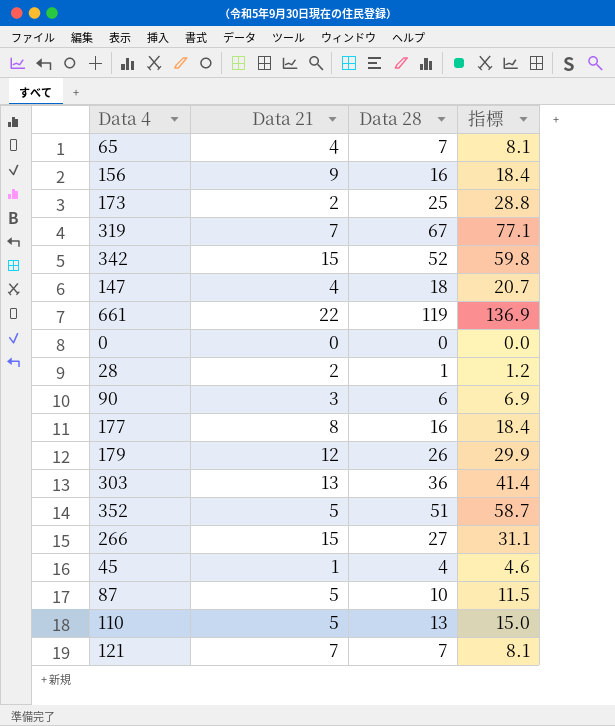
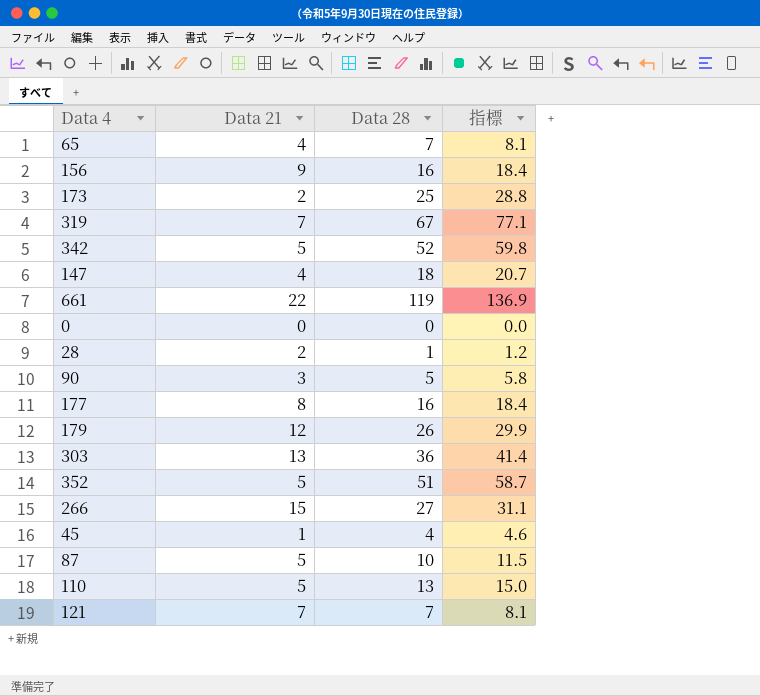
342 | Data 21: 15 -> 5
90 | Data 28: 6 -> 5
90 | 指標: 6.9 -> 5.8

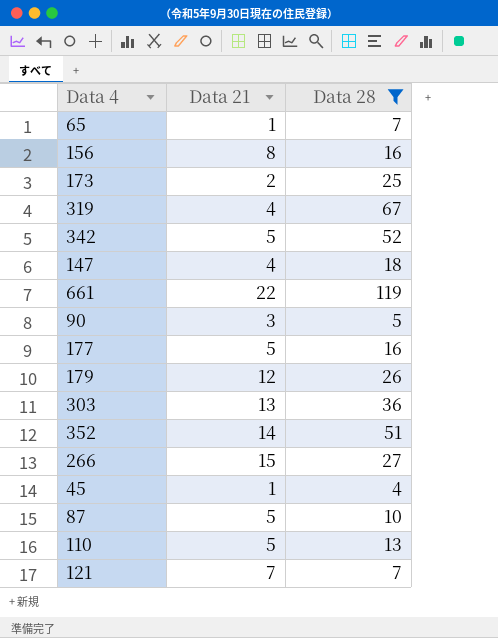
filter: none -> Data 28 >= 4
column 指標 | formula: [Data 28] * 1.15 -> none
65 | Data 21: 4 -> 1
156 | Data 21: 9 -> 8
319 | Data 21: 7 -> 4
177 | Data 21: 8 -> 5
352 | Data 21: 5 -> 14

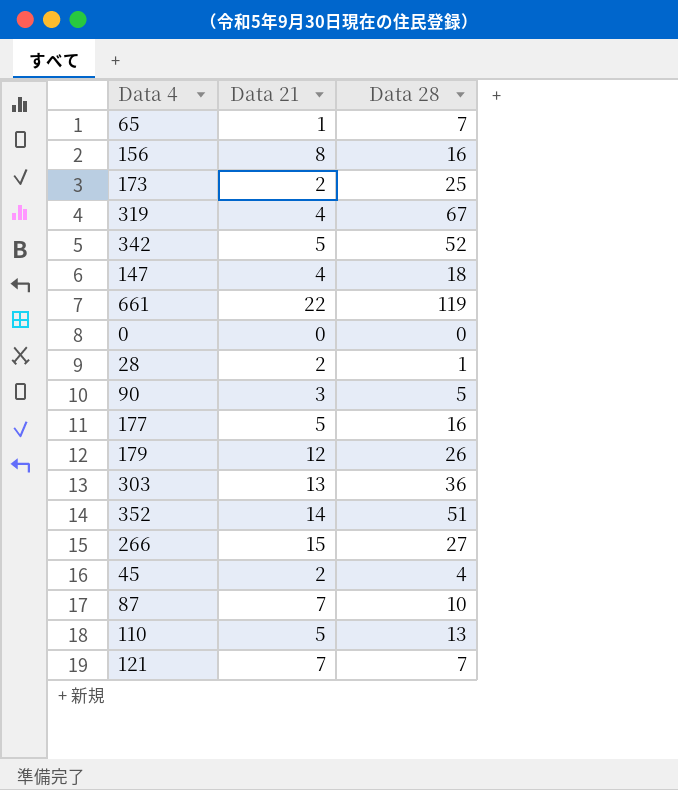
filter: Data 28 >= 4 -> none
45 | Data 21: 1 -> 2
87 | Data 21: 5 -> 7

